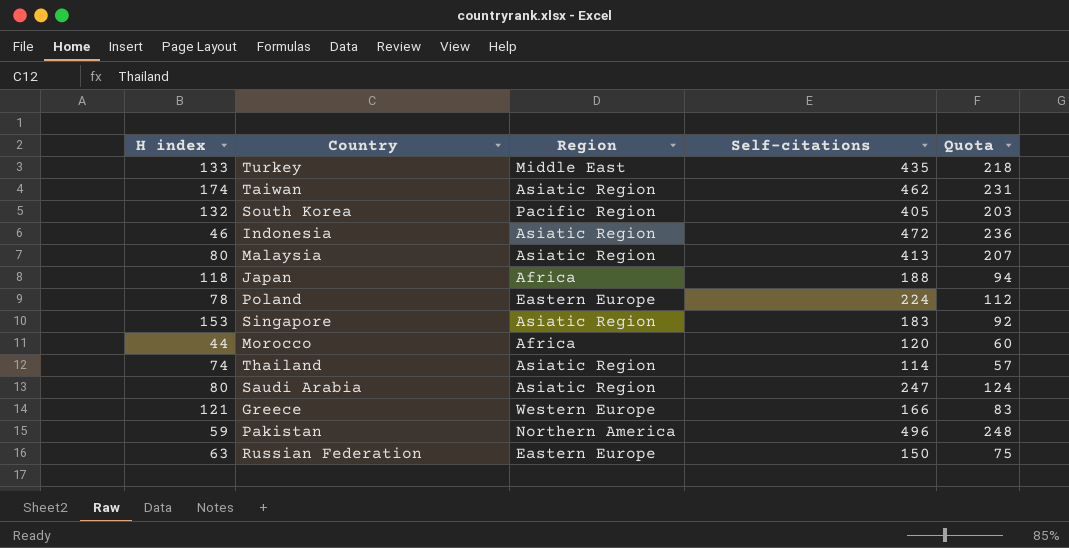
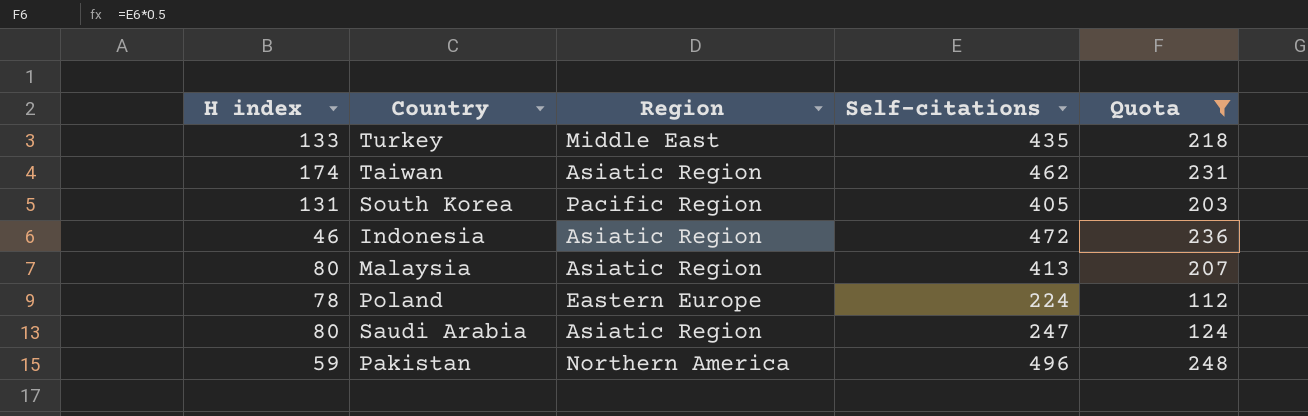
filter: none -> Quota >= 112
South Korea | H index: 132 -> 131

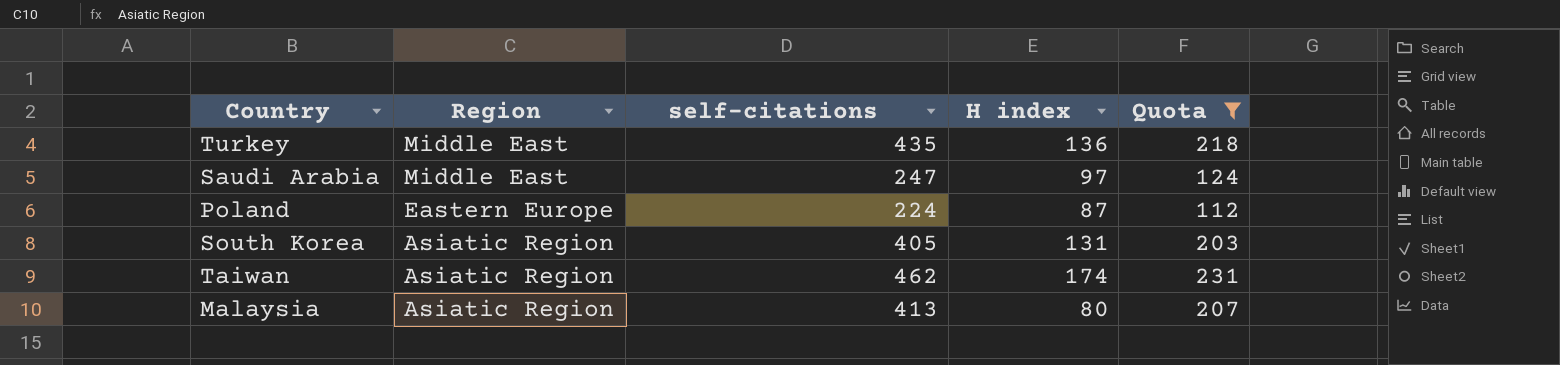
row order: none -> Region descending
column name: Self-citations -> self-citations
column H index | position: 1 -> 4
row Indonesia: 46 | Asiatic Region | 472 | 236 -> none
row Pakistan: 59 | Northern America | 496 | 248 -> none
Turkey | H index: 133 -> 136
Saudi Arabia | Region: Asiatic Region -> Middle East
Saudi Arabia | H index: 80 -> 97
Poland | H index: 78 -> 87
South Korea | Region: Pacific Region -> Asiatic Region

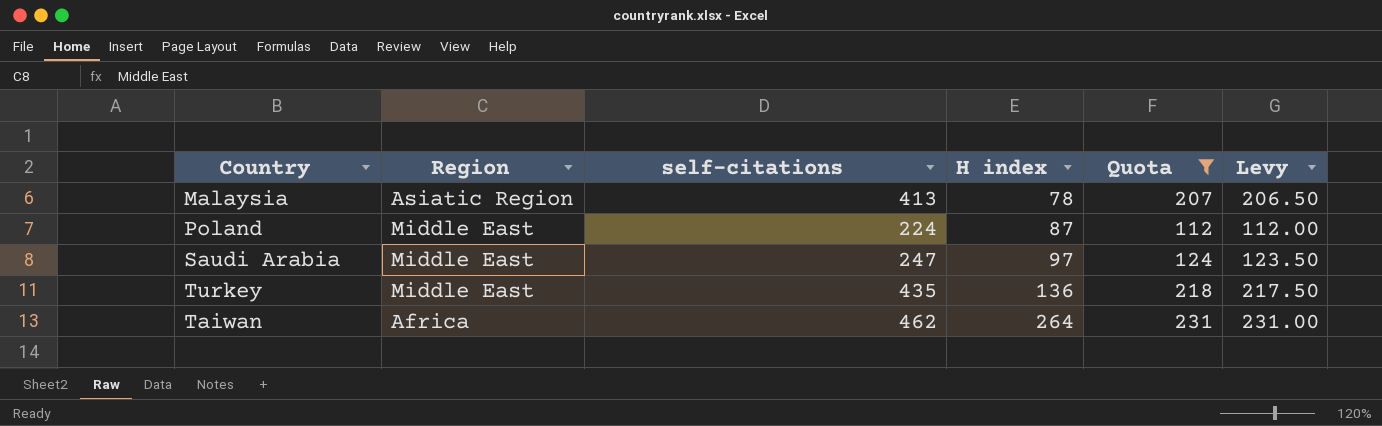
row order: Region descending -> H index ascending
column Levy | formula: none -> [self-citations] * 0.5
row South Korea: Asiatic Region | 405 | 131 | 203 -> none
Malaysia | H index: 80 -> 78
Poland | Region: Eastern Europe -> Middle East
Taiwan | Region: Asiatic Region -> Africa
Taiwan | H index: 174 -> 264

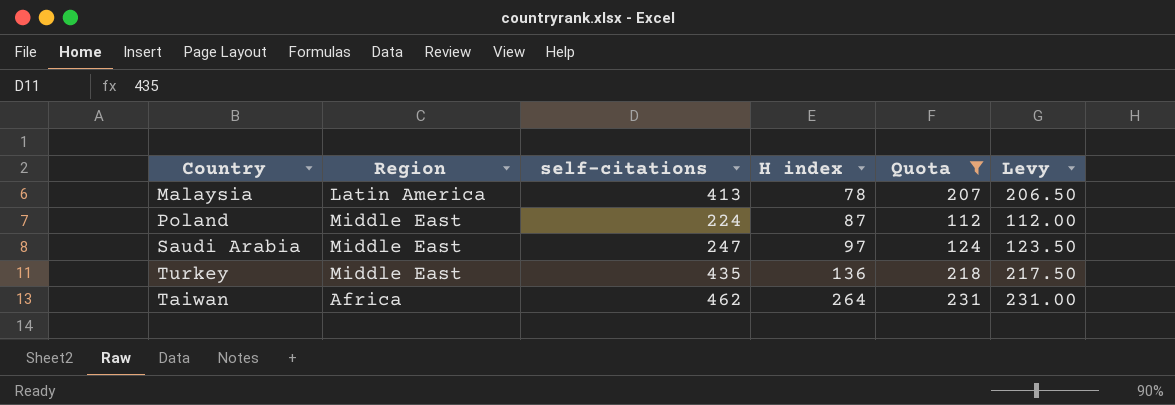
Malaysia | Region: Asiatic Region -> Latin America

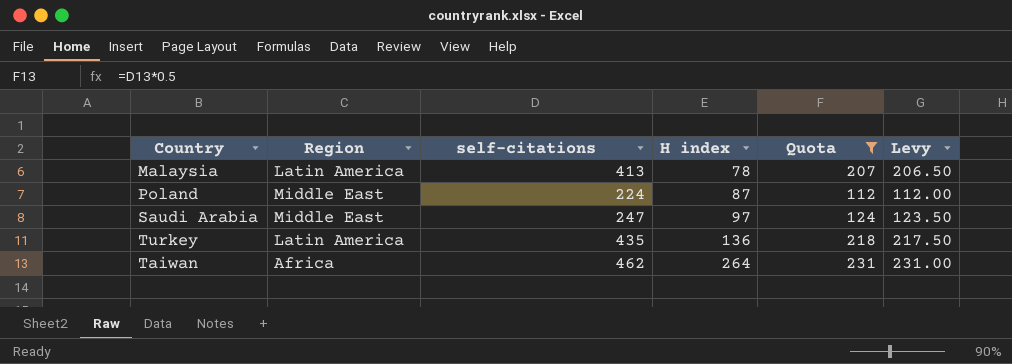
Turkey | Region: Middle East -> Latin America

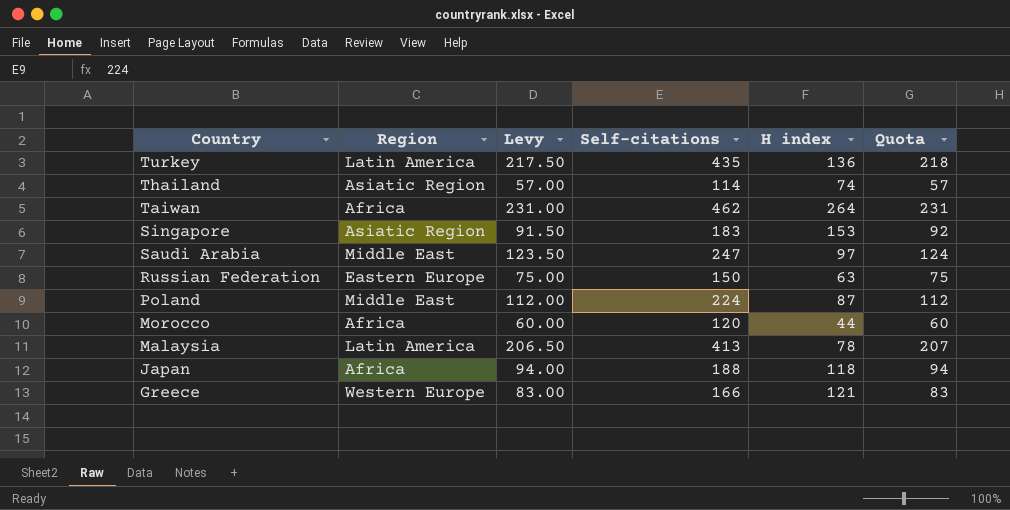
filter: Quota >= 112 -> none
row order: H index ascending -> Country descending
column Levy | position: 6 -> 3
column name: self-citations -> Self-citations

